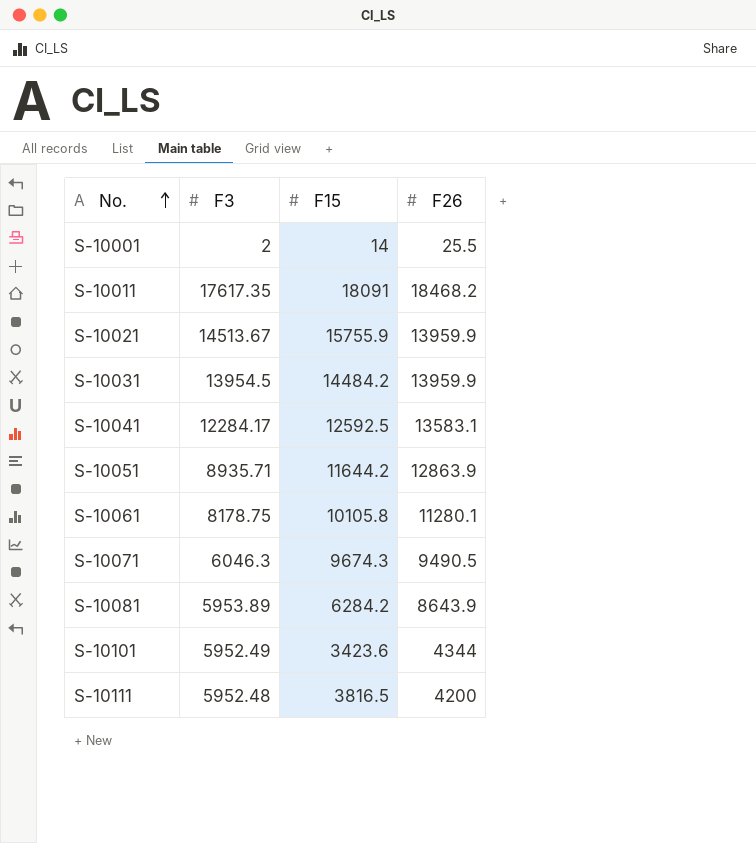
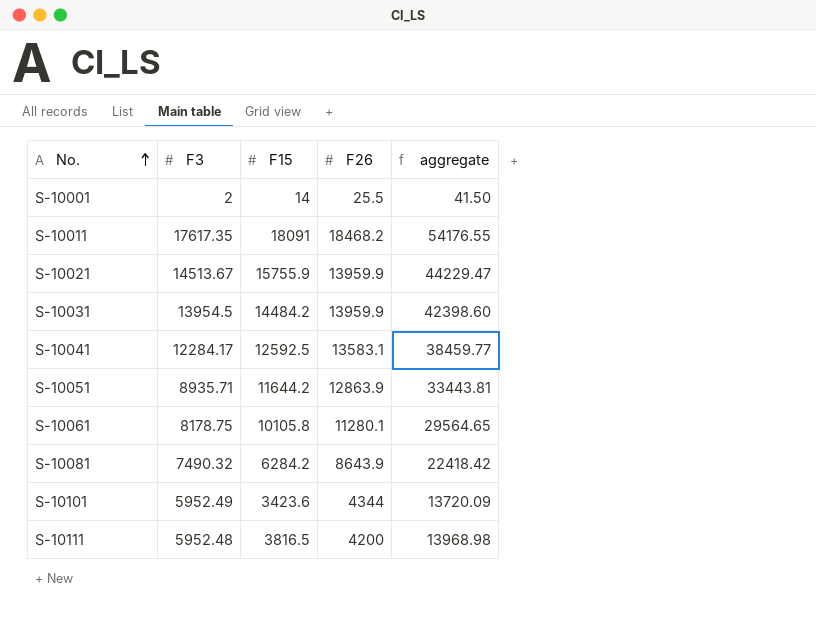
column aggregate | formula: none -> [F3] + [F15] + [F26]
row S-10071: 6046.3 | 9674.3 | 9490.5 -> none
S-10081 | F3: 5953.89 -> 7490.32

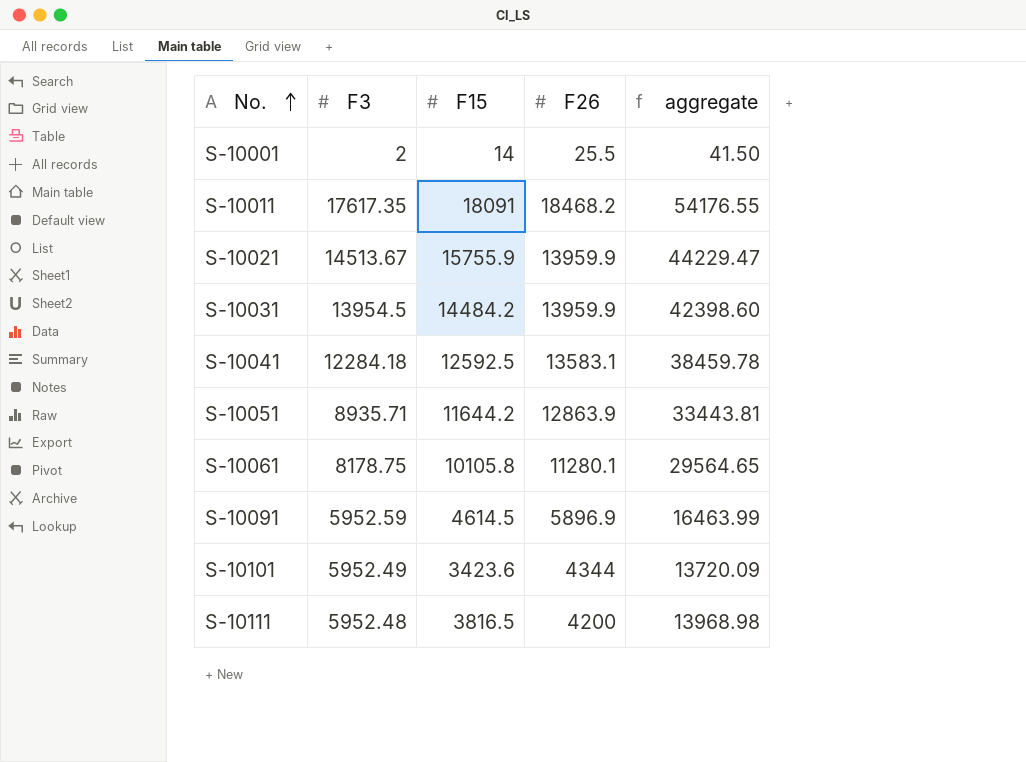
row S-10081: 7490.32 | 6284.2 | 8643.9 | 22418.42 -> none
S-10041 | F3: 12284.17 -> 12284.18
S-10041 | aggregate: 38459.77 -> 38459.78
row S-10091: none -> 5952.59 | 4614.5 | 5896.9 | 16463.99

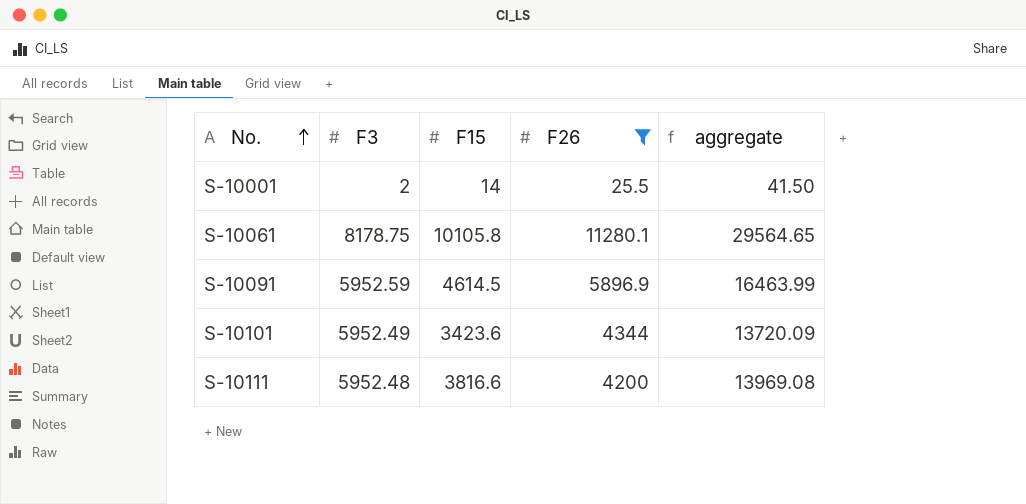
filter: none -> F26 <= 11280.1
S-10111 | F15: 3816.5 -> 3816.6
S-10111 | aggregate: 13968.98 -> 13969.08

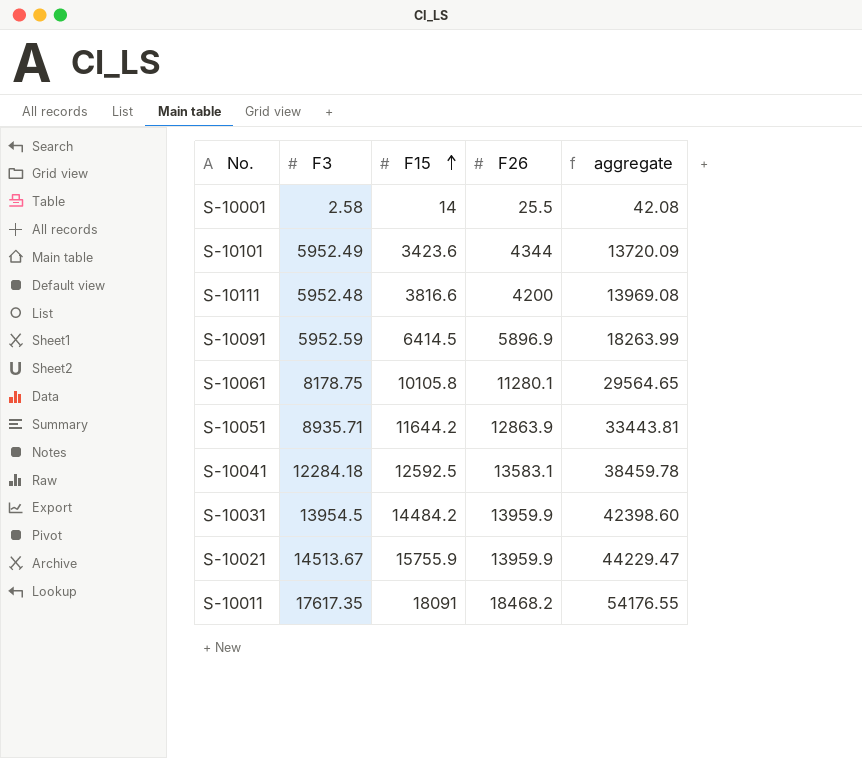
filter: F26 <= 11280.1 -> none
row order: No. ascending -> F15 ascending
S-10001 | F3: 2 -> 2.58
S-10001 | aggregate: 41.50 -> 42.08
S-10091 | F15: 4614.5 -> 6414.5
S-10091 | aggregate: 16463.99 -> 18263.99

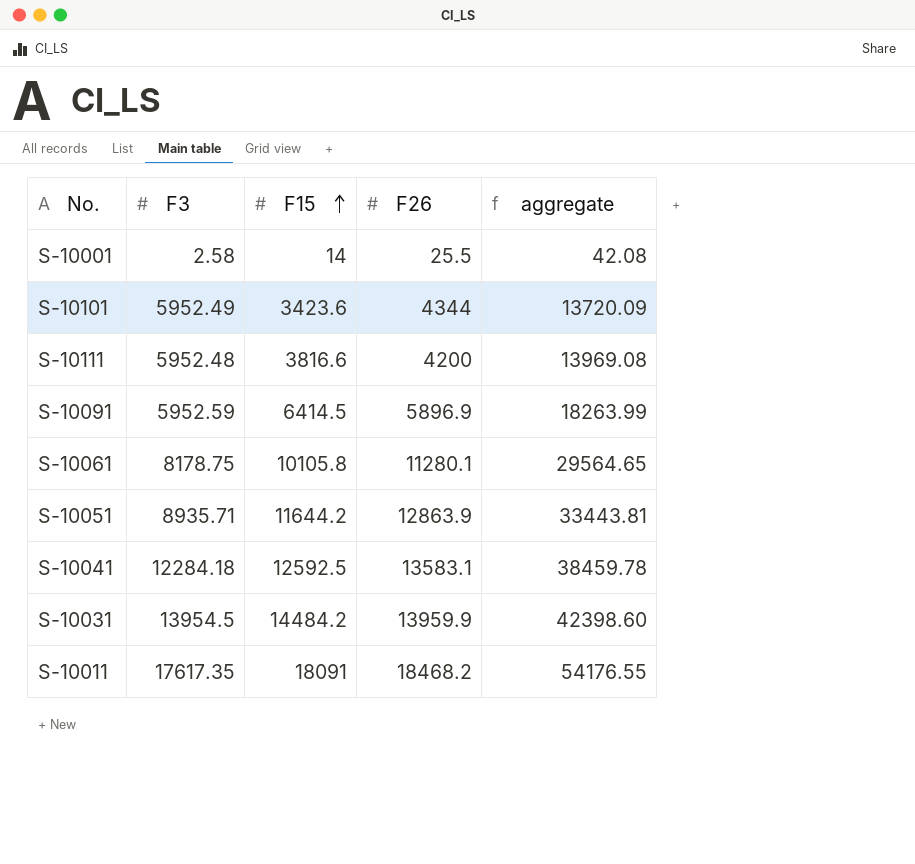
row S-10021: 14513.67 | 15755.9 | 13959.9 | 44229.47 -> none

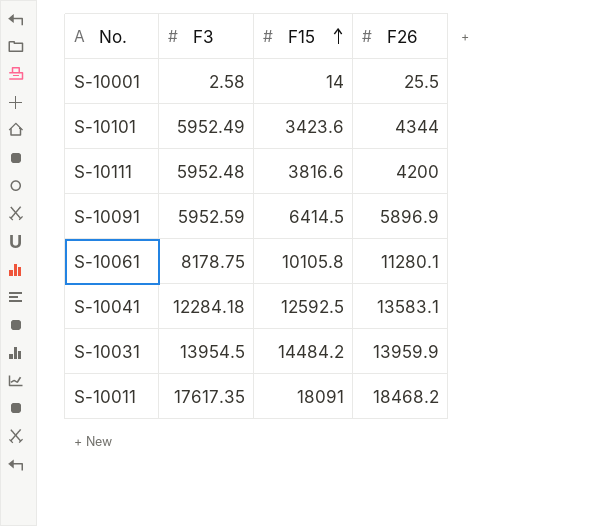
column aggregate | formula: [F3] + [F15] + [F26] -> none
row S-10051: 8935.71 | 11644.2 | 12863.9 | 33443.81 -> none

